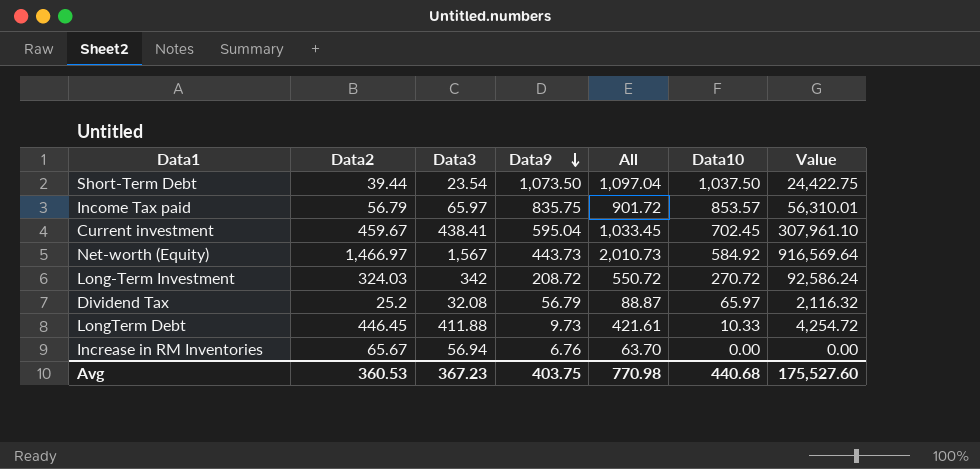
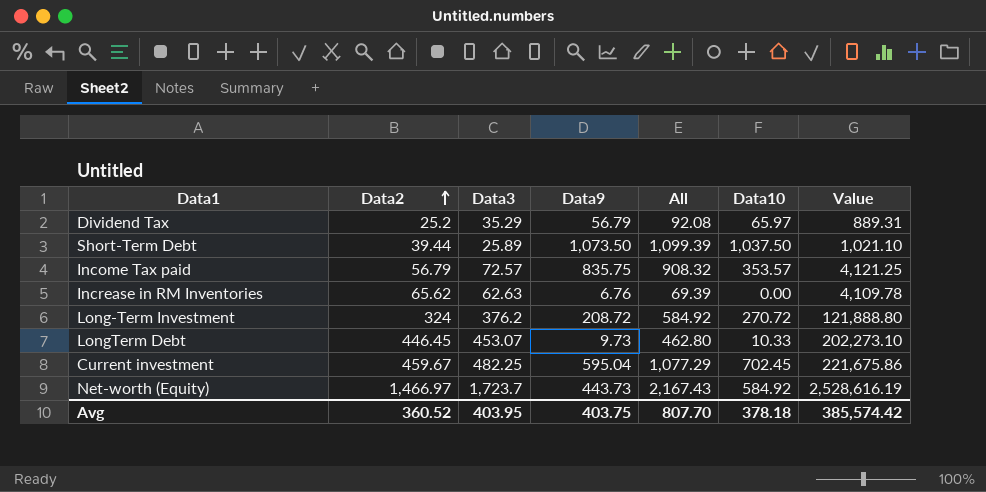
row order: Data9 descending -> Data2 ascending
column Value | formula: [Data3] * [Data10] -> [Data2] * [Data3]
Dividend Tax | Data3: 32.08 -> 35.29
Dividend Tax | All: 88.87 -> 92.08
Short-Term Debt | Data3: 23.54 -> 25.89
Short-Term Debt | All: 1,097.04 -> 1,099.39
Income Tax paid | Data3: 65.97 -> 72.57
Income Tax paid | All: 901.72 -> 908.32
Income Tax paid | Data10: 853.57 -> 353.57
Increase in RM Inventories | Data2: 65.67 -> 65.62
Increase in RM Inventories | Data3: 56.94 -> 62.63
Increase in RM Inventories | All: 63.70 -> 69.39
Long-Term Investment | Data2: 324.03 -> 324
Long-Term Investment | Data3: 342 -> 376.2
Long-Term Investment | All: 550.72 -> 584.92
LongTerm Debt | Data3: 411.88 -> 453.07
LongTerm Debt | All: 421.61 -> 462.80
Current investment | Data3: 438.41 -> 482.25
Current investment | All: 1,033.45 -> 1,077.29
Net-worth (Equity) | Data3: 1,567 -> 1,723.7
Net-worth (Equity) | All: 2,010.73 -> 2,167.43
Avg | Data2: 360.53 -> 360.52
Avg | Data3: 367.23 -> 403.95
Avg | All: 770.98 -> 807.70
Avg | Data10: 440.68 -> 378.18
Avg | Value: 175,527.60 -> 385,574.42

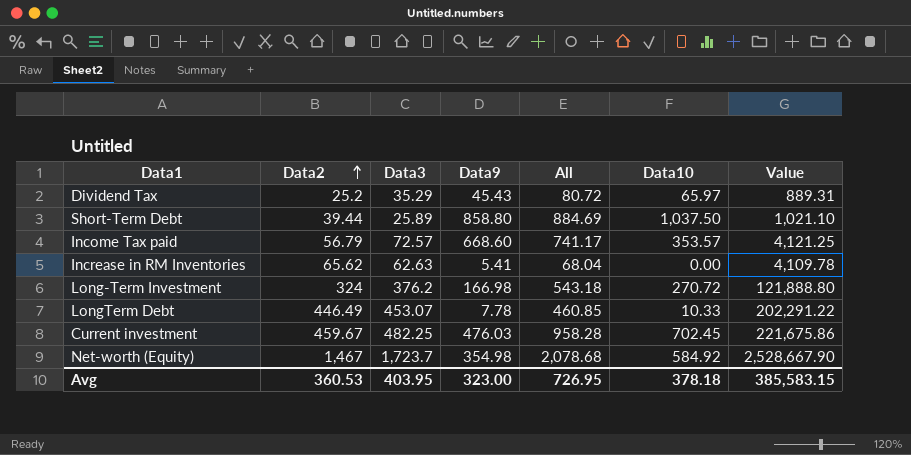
Dividend Tax | Data9: 56.79 -> 45.43
Dividend Tax | All: 92.08 -> 80.72
Short-Term Debt | Data9: 1,073.50 -> 858.80
Short-Term Debt | All: 1,099.39 -> 884.69
Income Tax paid | Data9: 835.75 -> 668.60
Income Tax paid | All: 908.32 -> 741.17
Increase in RM Inventories | Data9: 6.76 -> 5.41
Increase in RM Inventories | All: 69.39 -> 68.04
Long-Term Investment | Data9: 208.72 -> 166.98
Long-Term Investment | All: 584.92 -> 543.18
LongTerm Debt | Data2: 446.45 -> 446.49
LongTerm Debt | Data9: 9.73 -> 7.78
LongTerm Debt | All: 462.80 -> 460.85
LongTerm Debt | Value: 202,273.10 -> 202,291.22
Current investment | Data9: 595.04 -> 476.03
Current investment | All: 1,077.29 -> 958.28
Net-worth (Equity) | Data2: 1,466.97 -> 1,467
Net-worth (Equity) | Data9: 443.73 -> 354.98
Net-worth (Equity) | All: 2,167.43 -> 2,078.68
Net-worth (Equity) | Value: 2,528,616.19 -> 2,528,667.90
Avg | Data2: 360.52 -> 360.53
Avg | Data9: 403.75 -> 323.00
Avg | All: 807.70 -> 726.95
Avg | Value: 385,574.42 -> 385,583.15

